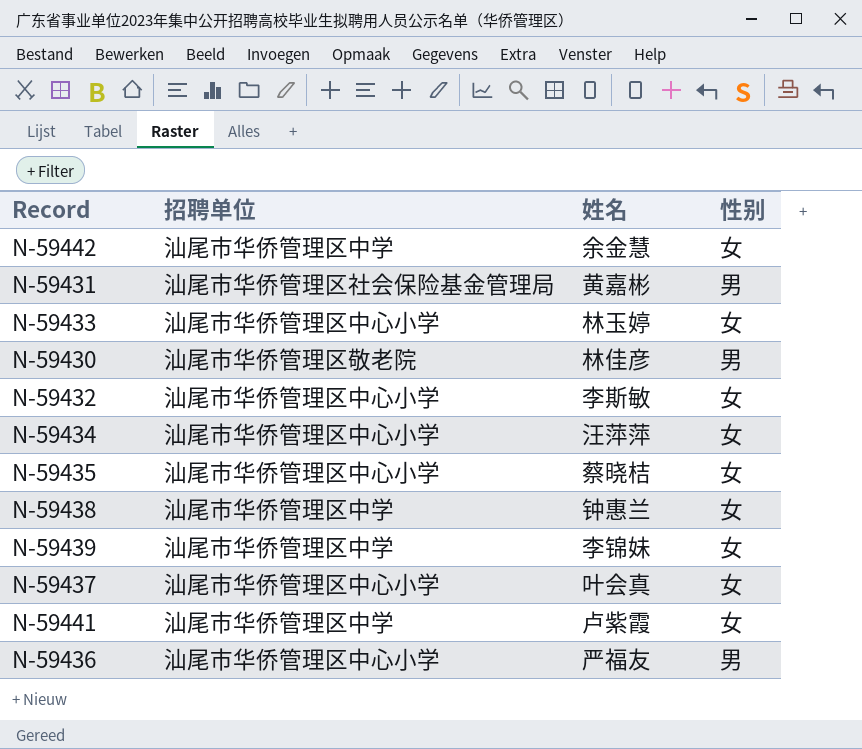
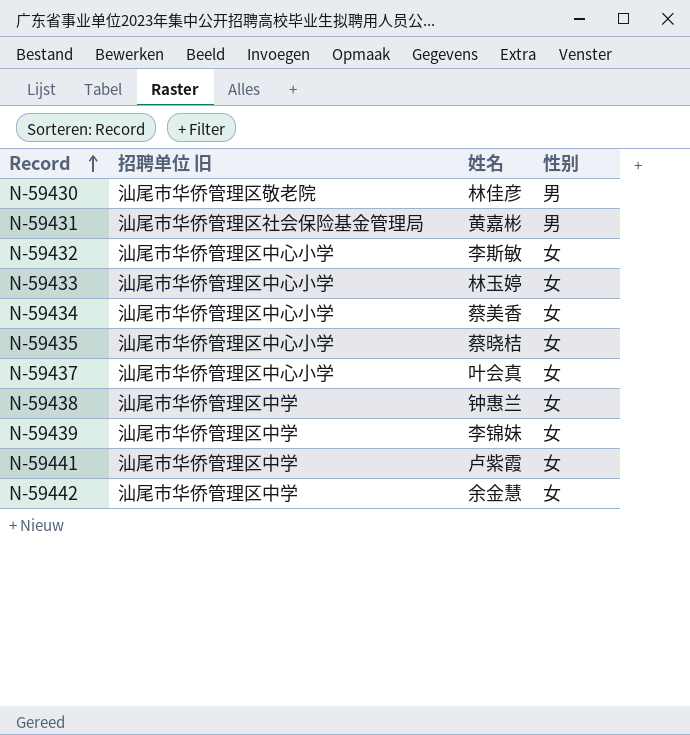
row order: none -> Record ascending
column name: 招聘单位 -> 招聘单位 旧
row N-59436: 汕尾市华侨管理区中心小学 | 严福友 | 男 -> none
N-59434 | 姓名: 汪萍萍 -> 蔡美香

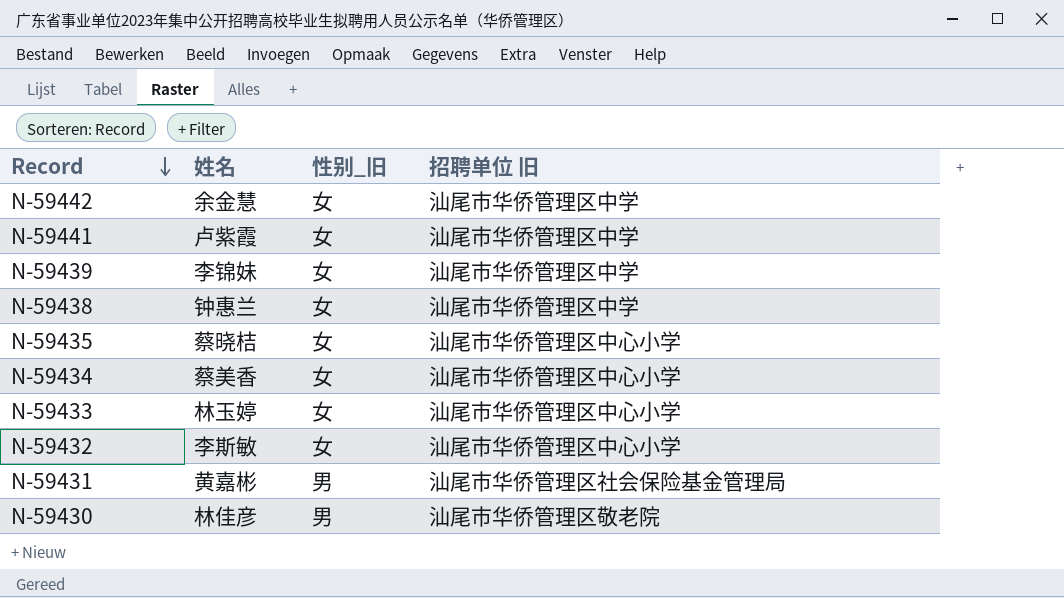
row order: Record ascending -> Record descending
column name: 性别 -> 性别_旧
column 招聘单位 旧 | position: 2 -> 4
row N-59437: 汕尾市华侨管理区中心小学 | 叶会真 | 女 -> none

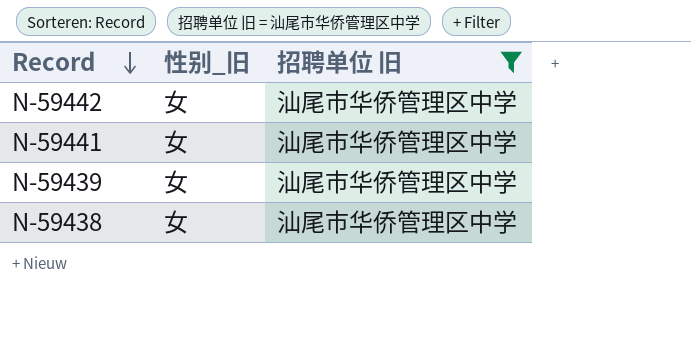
filter: none -> 招聘单位 旧 = 汕尾市华侨管理区中学
column 姓名 | position: 2 -> none

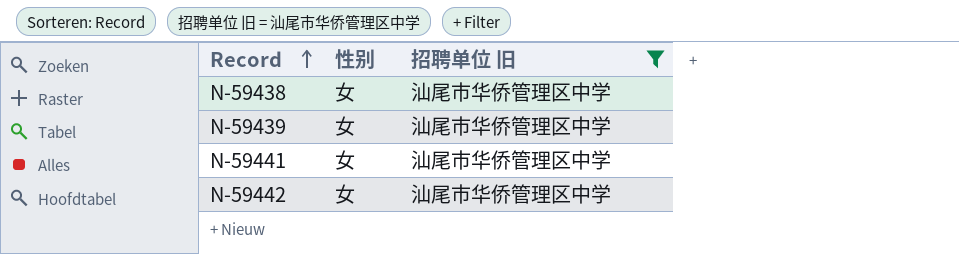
row order: Record descending -> Record ascending
column name: 性别_旧 -> 性别

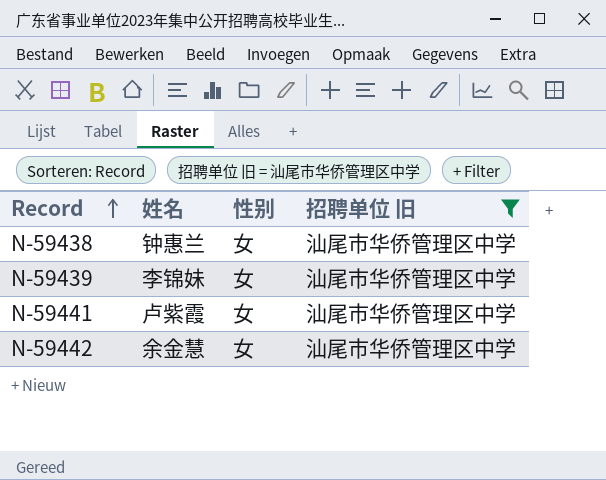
column 姓名 | position: none -> 2

